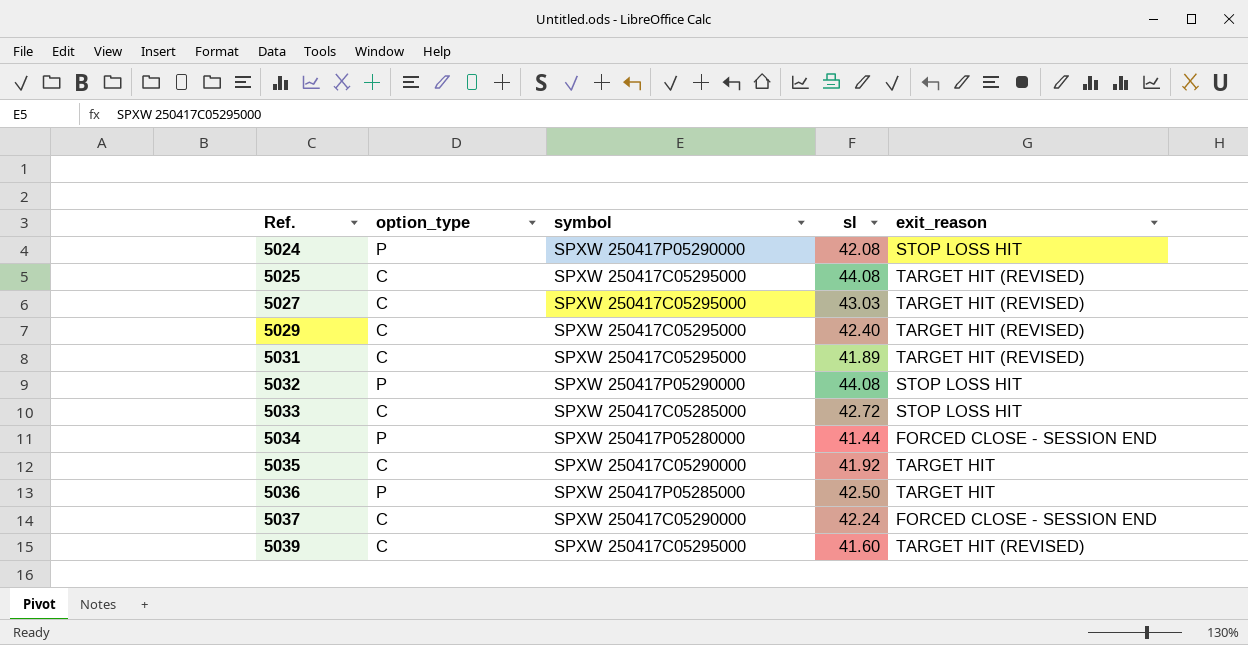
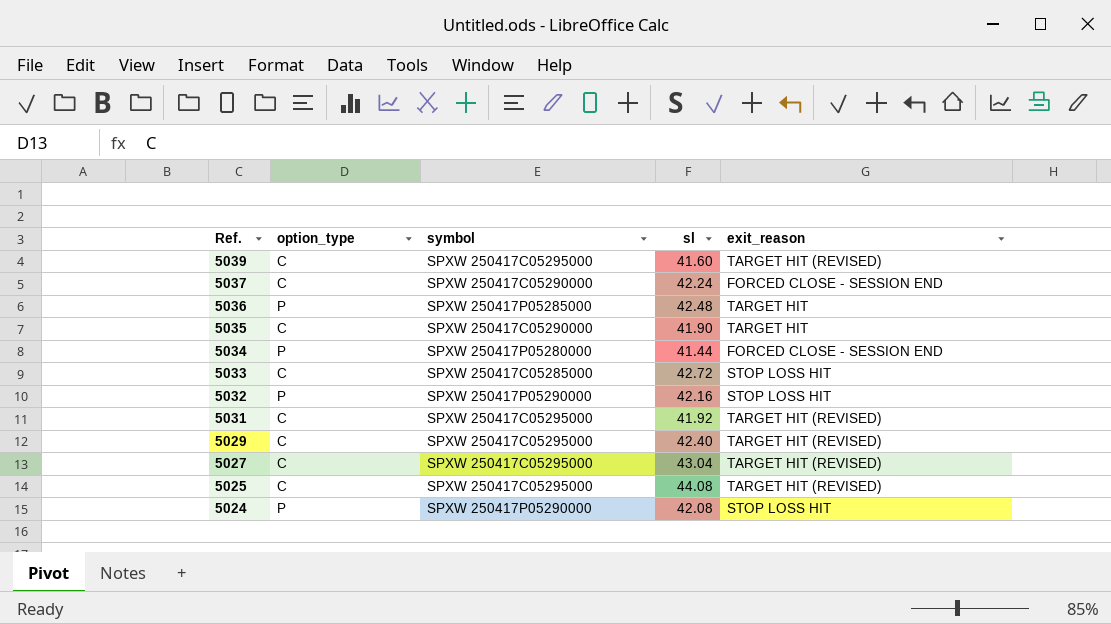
row order: Ref. ascending -> Ref. descending
5036 | sl: 42.50 -> 42.48
5035 | sl: 41.92 -> 41.90
5032 | sl: 44.08 -> 42.16
5031 | sl: 41.89 -> 41.92
5027 | sl: 43.03 -> 43.04

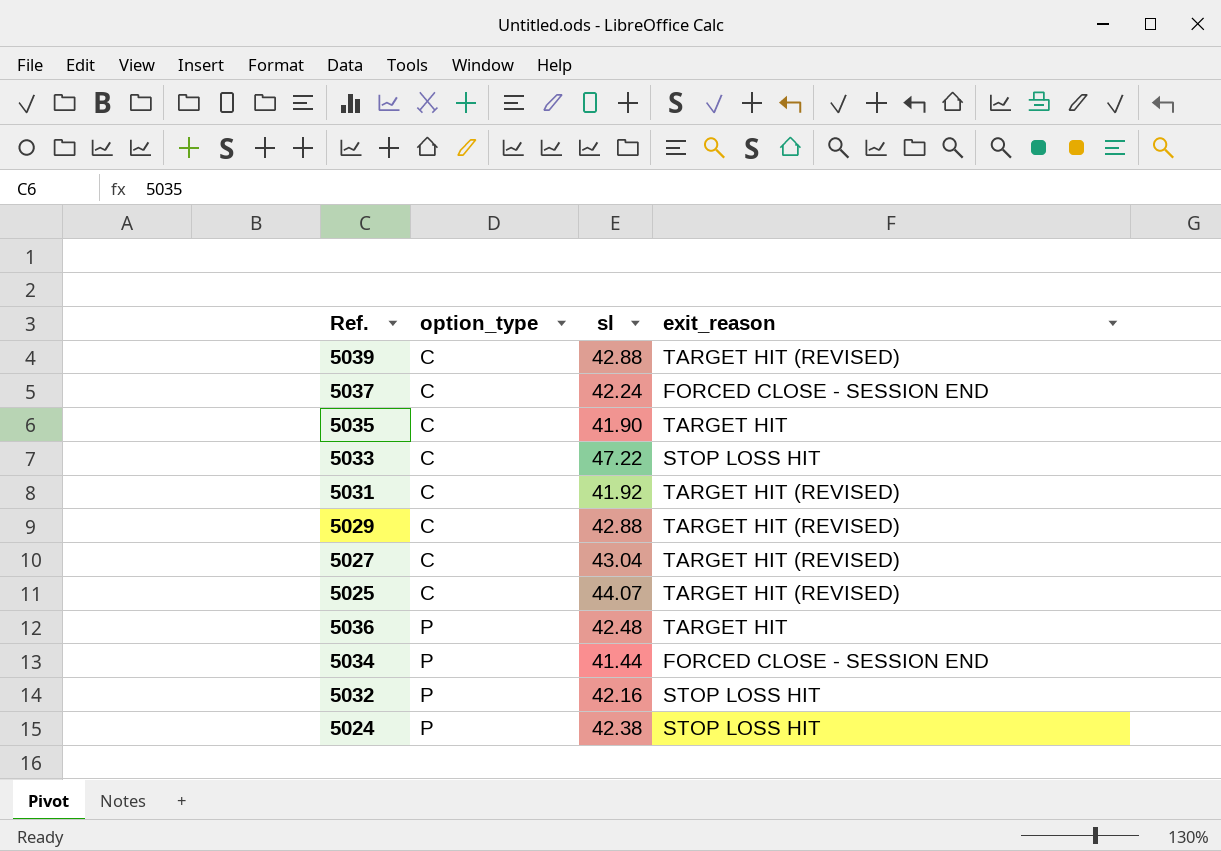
row order: Ref. descending -> option_type ascending
column symbol | position: 3 -> none
5039 | sl: 41.60 -> 42.88
5033 | sl: 42.72 -> 47.22
5029 | sl: 42.40 -> 42.88
5025 | sl: 44.08 -> 44.07
5024 | sl: 42.08 -> 42.38

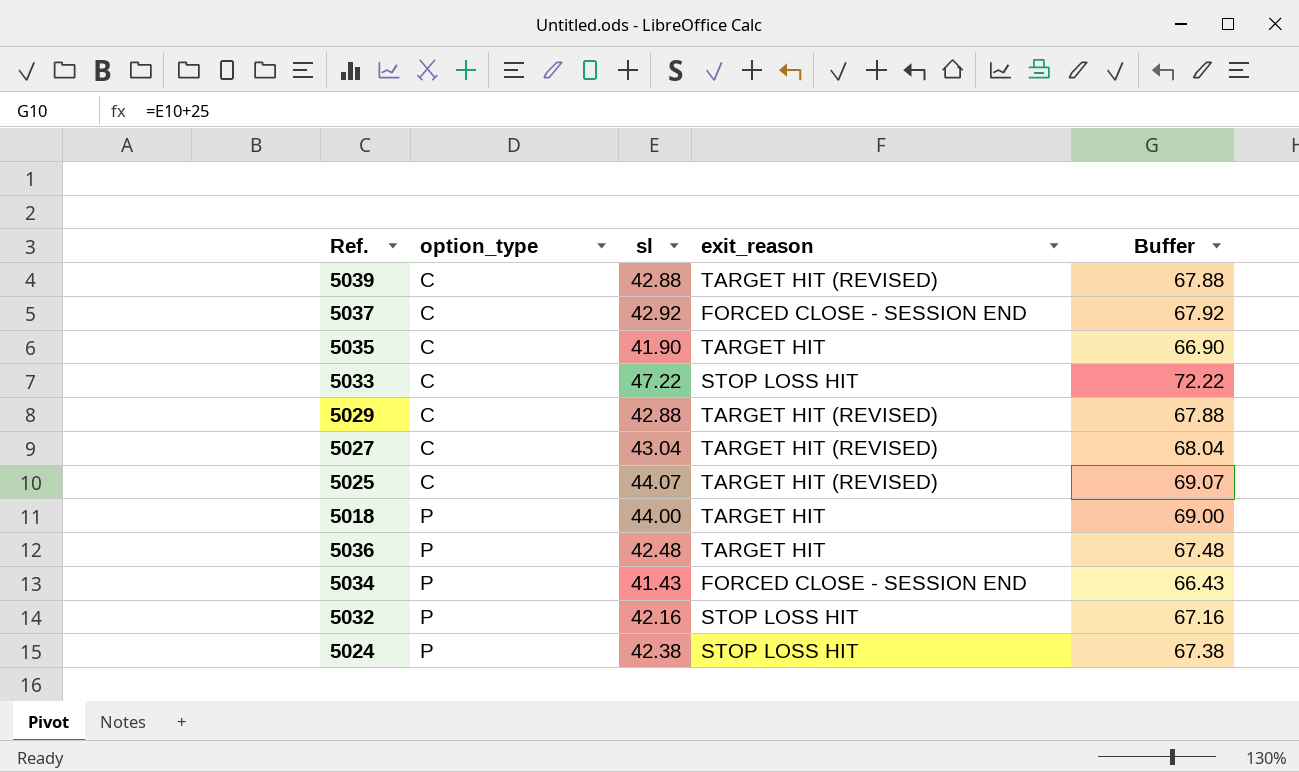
column Buffer | formula: none -> [sl] + 25
row 5031: C | 41.92 | TARGET HIT (REVISED) -> none
5037 | sl: 42.24 -> 42.92
row 5018: none -> P | 44.00 | TARGET HIT | 69.00
5034 | sl: 41.44 -> 41.43

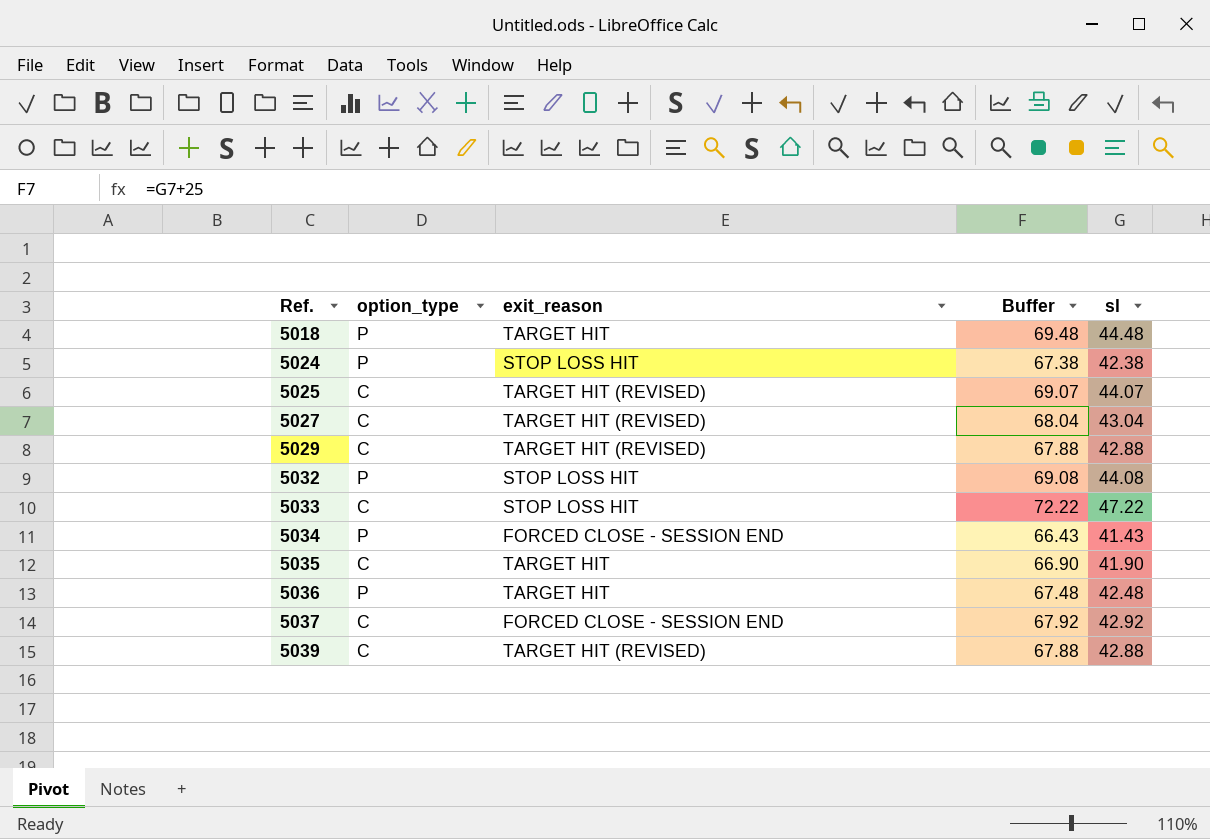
row order: option_type ascending -> Ref. ascending
column sl | position: 3 -> 5
5018 | Buffer: 69.00 -> 69.48
5018 | sl: 44.00 -> 44.48
5032 | Buffer: 67.16 -> 69.08
5032 | sl: 42.16 -> 44.08

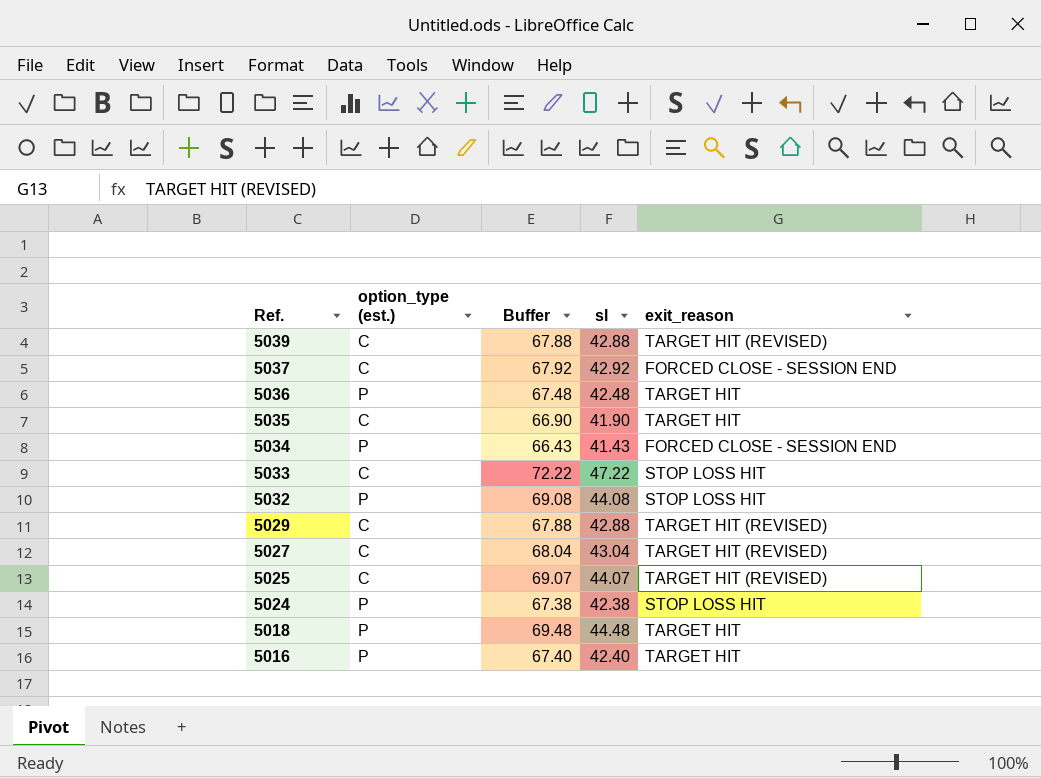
row order: Ref. ascending -> Ref. descending
column name: option_type -> option_type (est.)
column exit_reason | position: 3 -> 5
row 5016: none -> P | 67.40 | 42.40 | TARGET HIT

